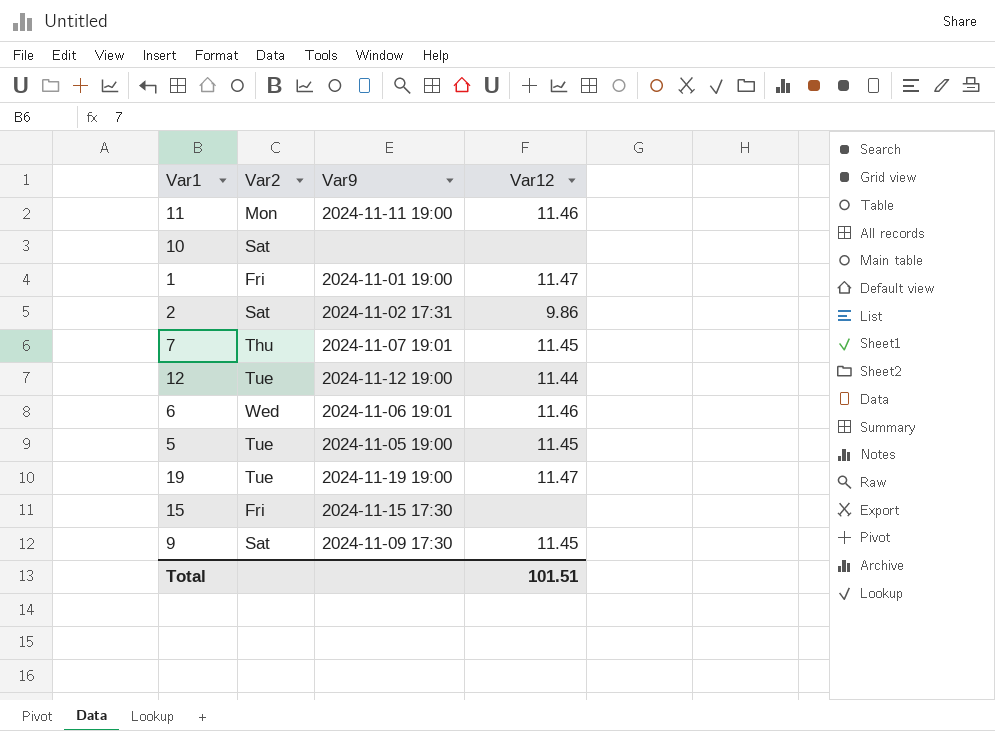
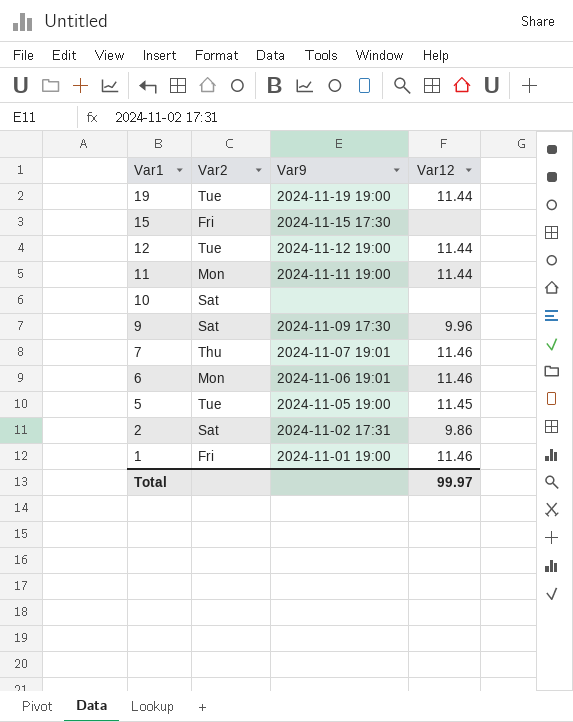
row order: none -> Var1 descending
19 | Var12: 11.47 -> 11.44
11 | Var12: 11.46 -> 11.44
9 | Var12: 11.45 -> 9.96
7 | Var12: 11.45 -> 11.46
6 | Var2: Wed -> Mon
1 | Var12: 11.47 -> 11.46
Total | Var12: 101.51 -> 99.97

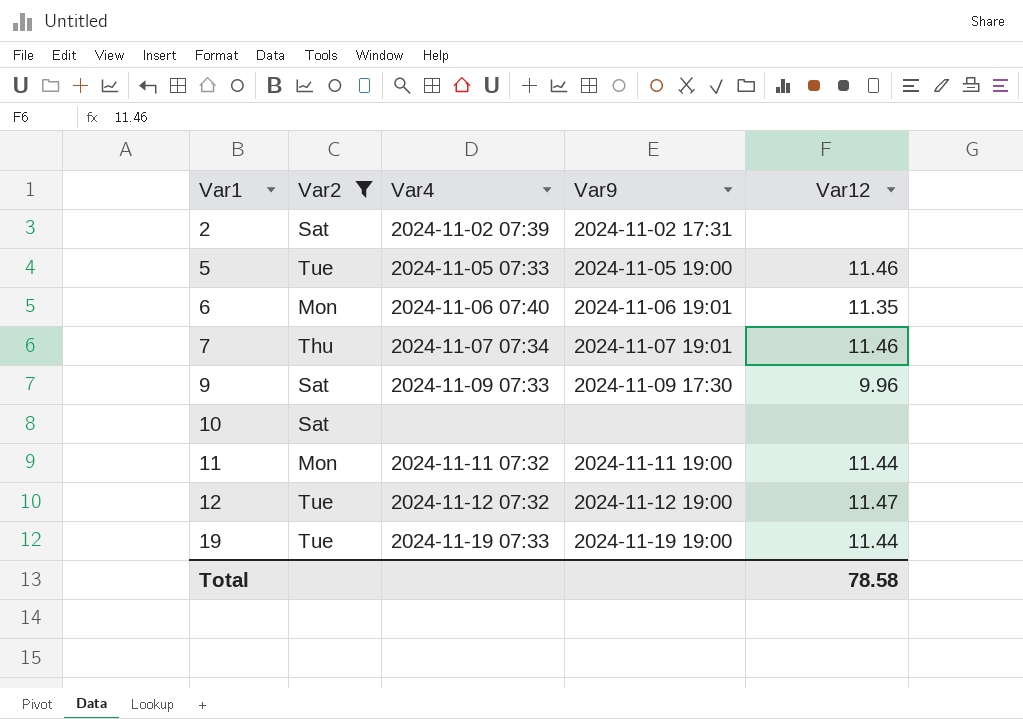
filter: none -> Var2 != Fri
row order: Var1 descending -> Var1 ascending
column Var4 | position: none -> 3
2 | Var12: 9.86 -> none
5 | Var12: 11.45 -> 11.46
6 | Var12: 11.46 -> 11.35
12 | Var12: 11.44 -> 11.47
Total | Var12: 99.97 -> 78.58

